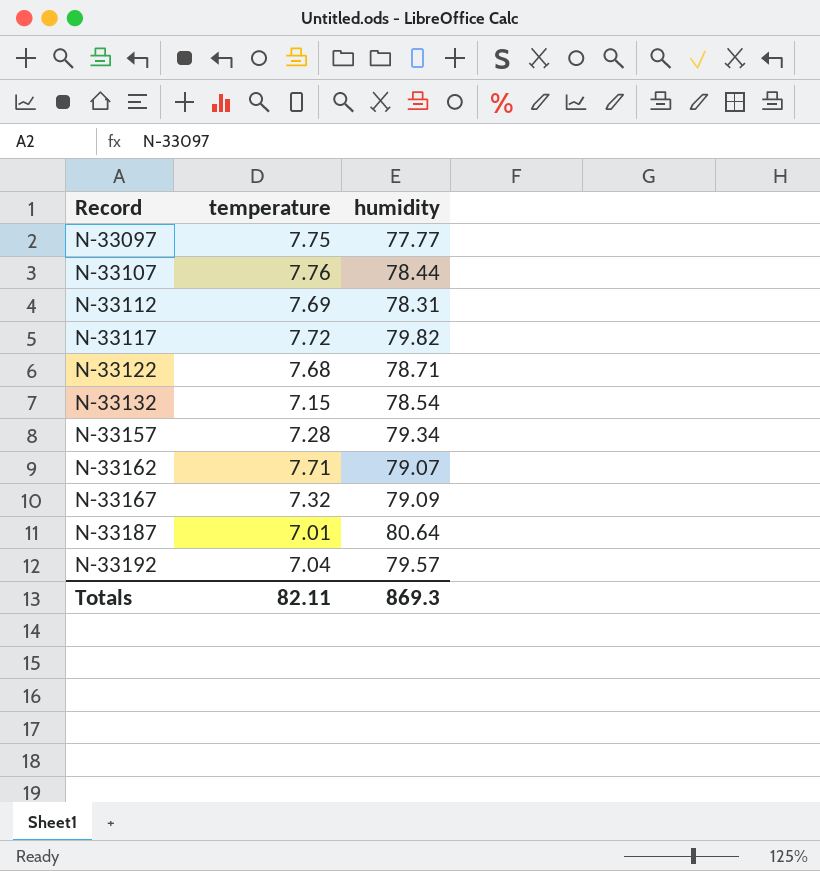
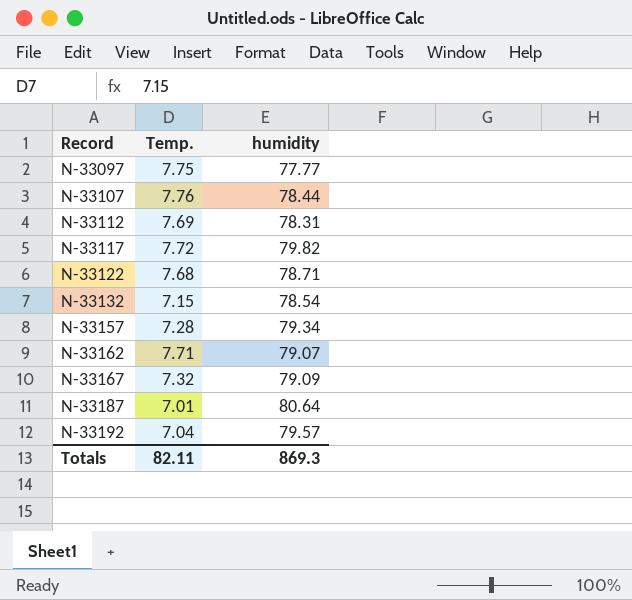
column name: temperature -> Temp.

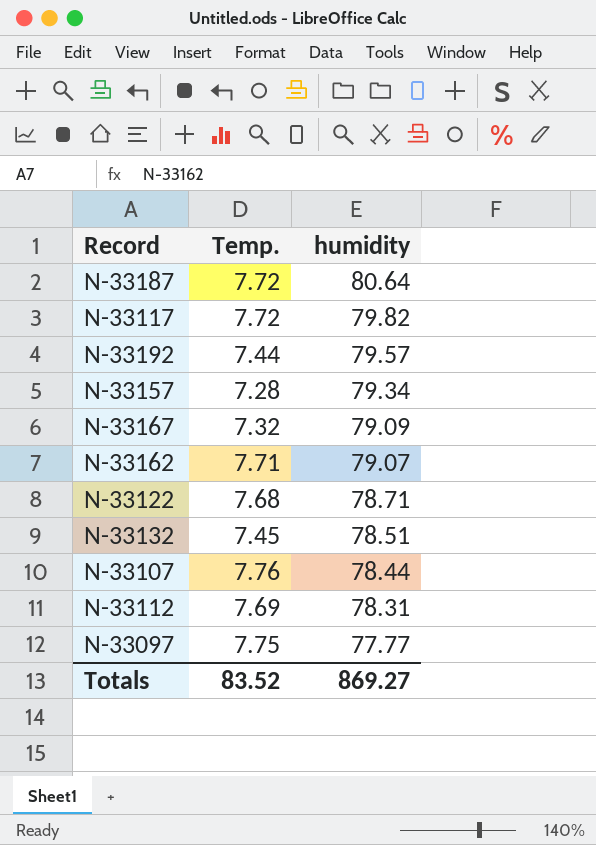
row order: Record ascending -> humidity descending
N-33187 | Temp.: 7.01 -> 7.72
N-33192 | Temp.: 7.04 -> 7.44
N-33132 | Temp.: 7.15 -> 7.45
N-33132 | humidity: 78.54 -> 78.51
Totals | Temp.: 82.11 -> 83.52
Totals | humidity: 869.3 -> 869.27

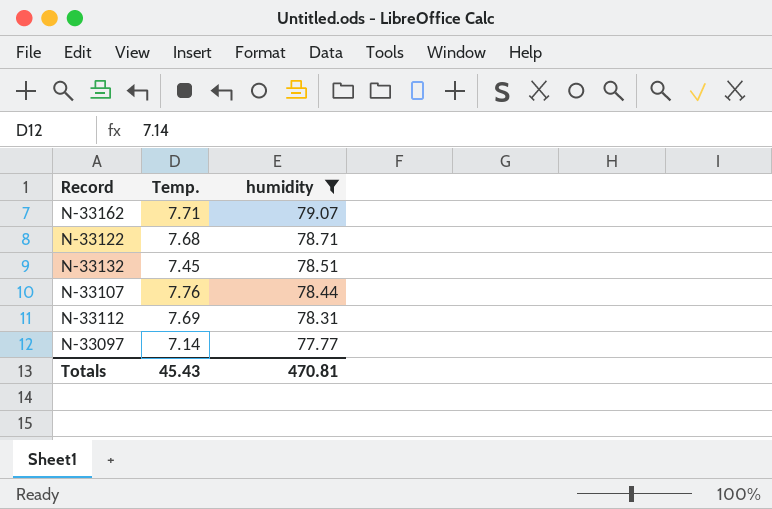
filter: none -> humidity <= 79.07
N-33097 | Temp.: 7.75 -> 7.14
Totals | Temp.: 83.52 -> 45.43
Totals | humidity: 869.27 -> 470.81

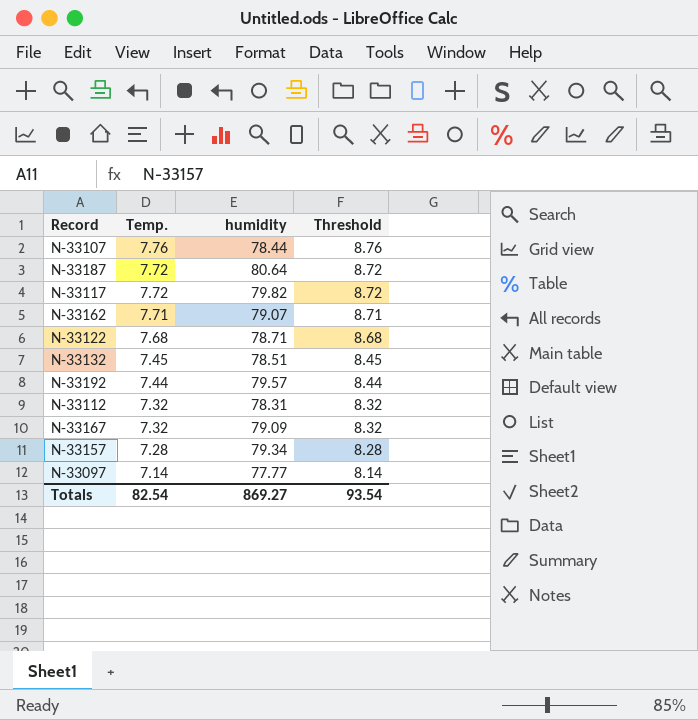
filter: humidity <= 79.07 -> none
row order: humidity descending -> Temp. descending
column Threshold | formula: none -> [Temp.] + 1
N-33112 | Temp.: 7.69 -> 7.32
Totals | Temp.: 45.43 -> 82.54
Totals | humidity: 470.81 -> 869.27

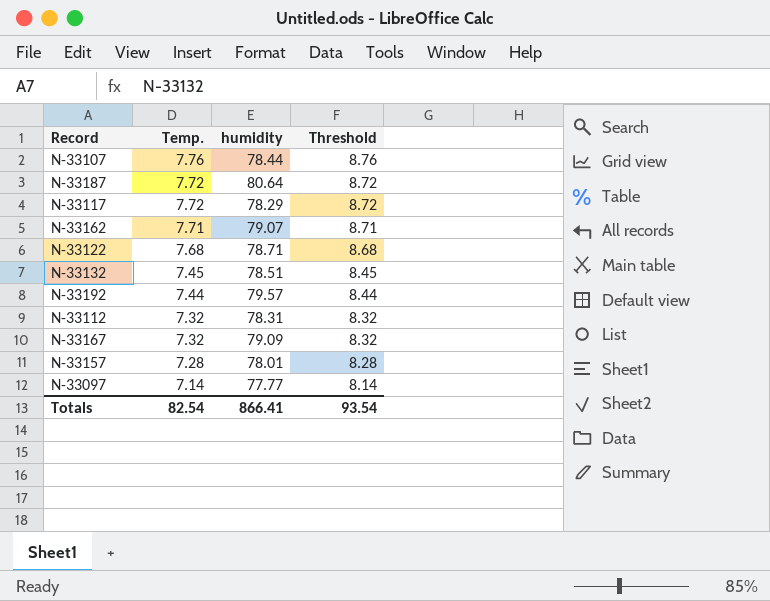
N-33117 | humidity: 79.82 -> 78.29
N-33157 | humidity: 79.34 -> 78.01
Totals | humidity: 869.27 -> 866.41

